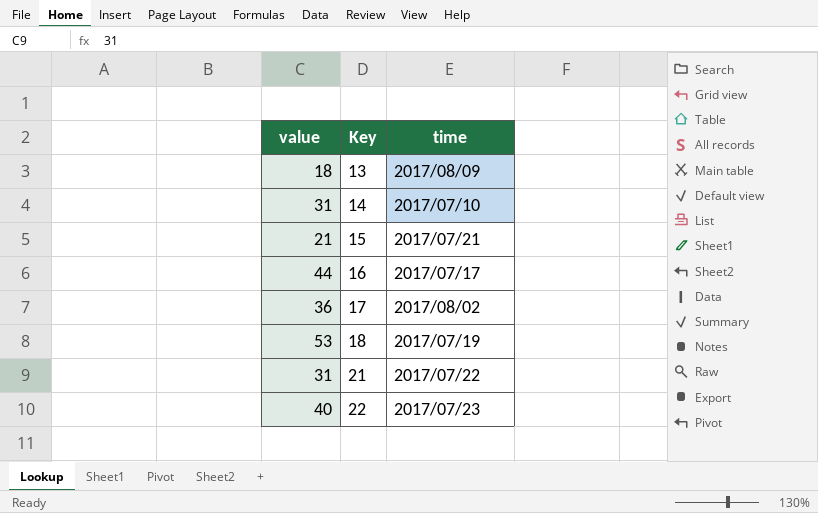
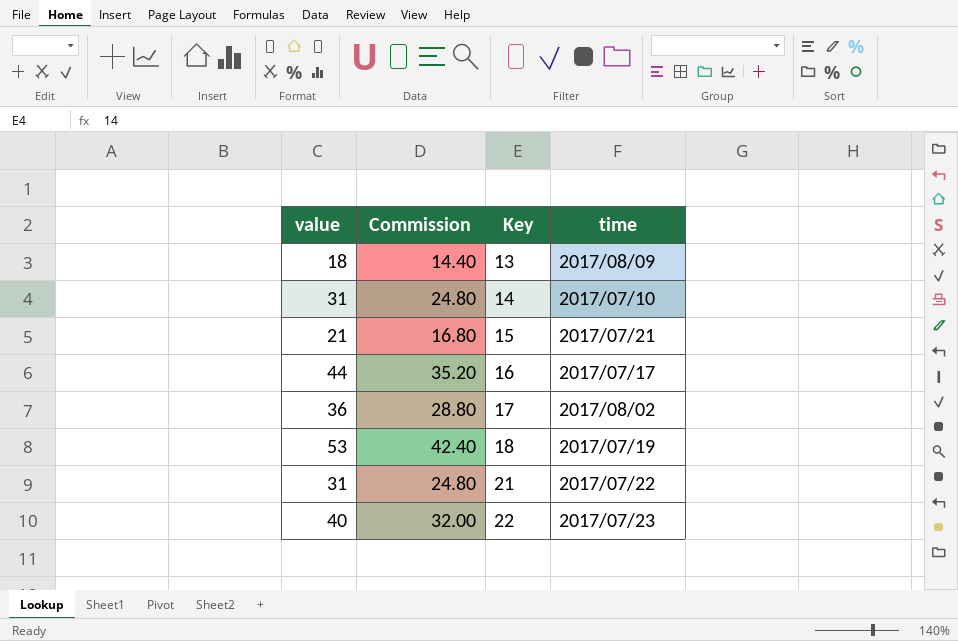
column Commission | formula: none -> [value] * 0.8

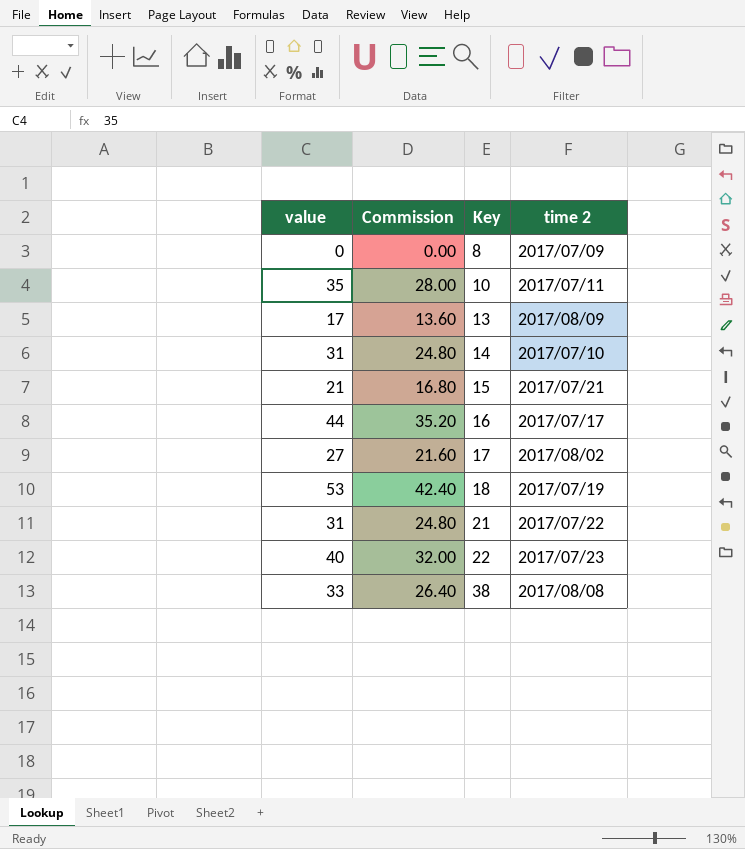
column name: time -> time 2
row 8: none -> 0 | 0.00 | 2017/07/09
row 10: none -> 35 | 28.00 | 2017/07/11
13 | value: 18 -> 17
13 | Commission: 14.40 -> 13.60
17 | value: 36 -> 27
17 | Commission: 28.80 -> 21.60
row 38: none -> 33 | 26.40 | 2017/08/08

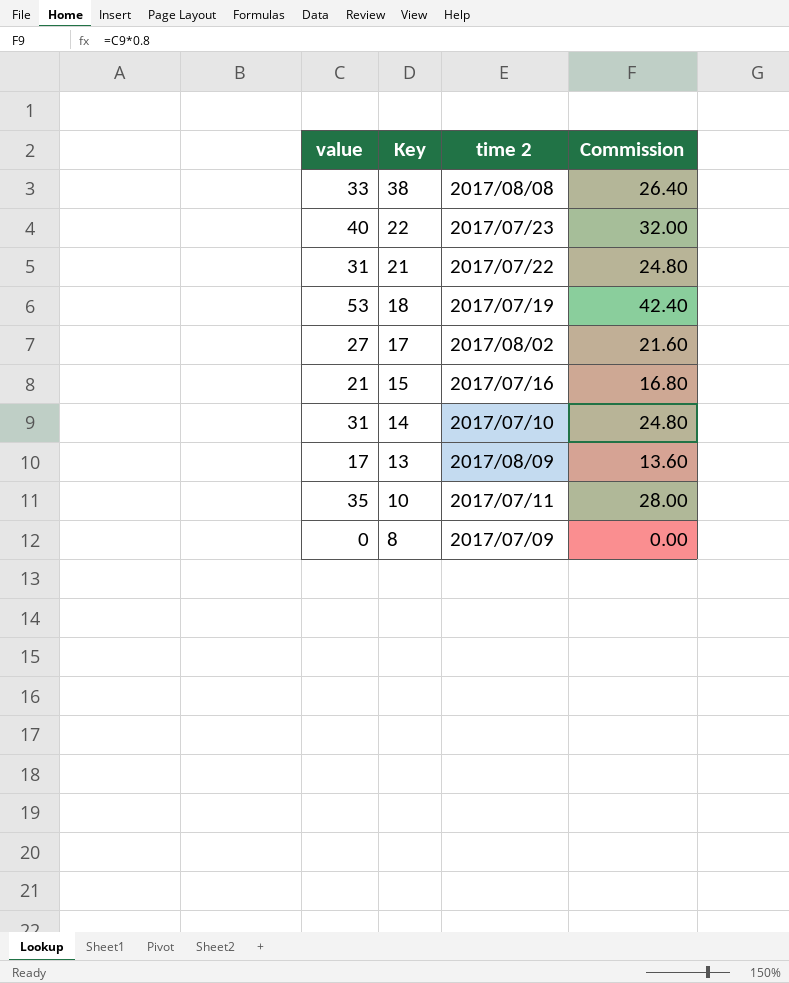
row order: Key ascending -> Key descending
column Commission | position: 2 -> 4
row 16: 44 | 35.20 | 2017/07/17 -> none
15 | time 2: 2017/07/21 -> 2017/07/16

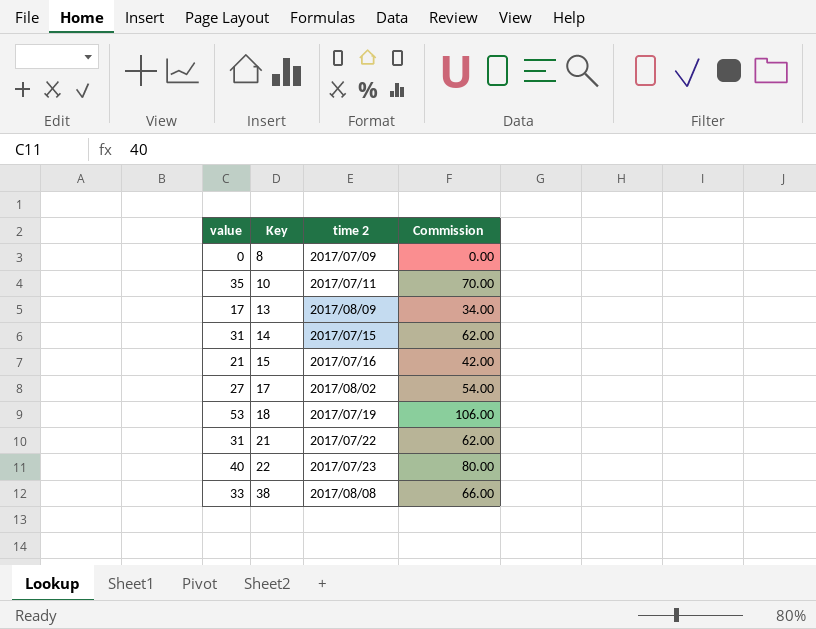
row order: Key descending -> Key ascending
column Commission | formula: [value] * 0.8 -> [value] * 2
14 | time 2: 2017/07/10 -> 2017/07/15

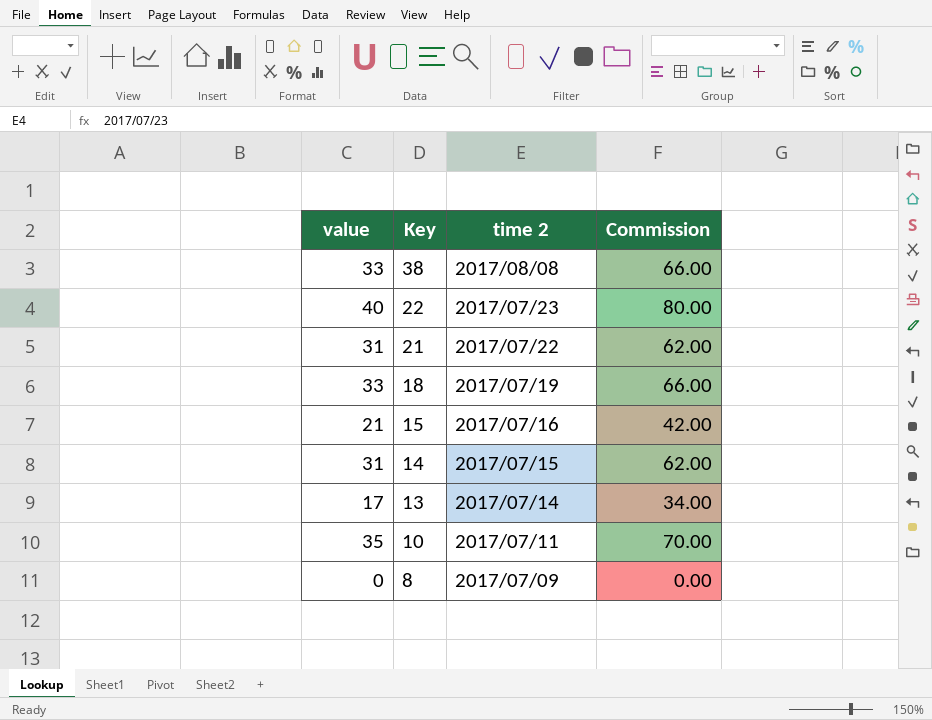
row order: Key ascending -> Key descending
row 17: 27 | 2017/08/02 | 54.00 -> none
18 | value: 53 -> 33
18 | Commission: 106.00 -> 66.00
13 | time 2: 2017/08/09 -> 2017/07/14

